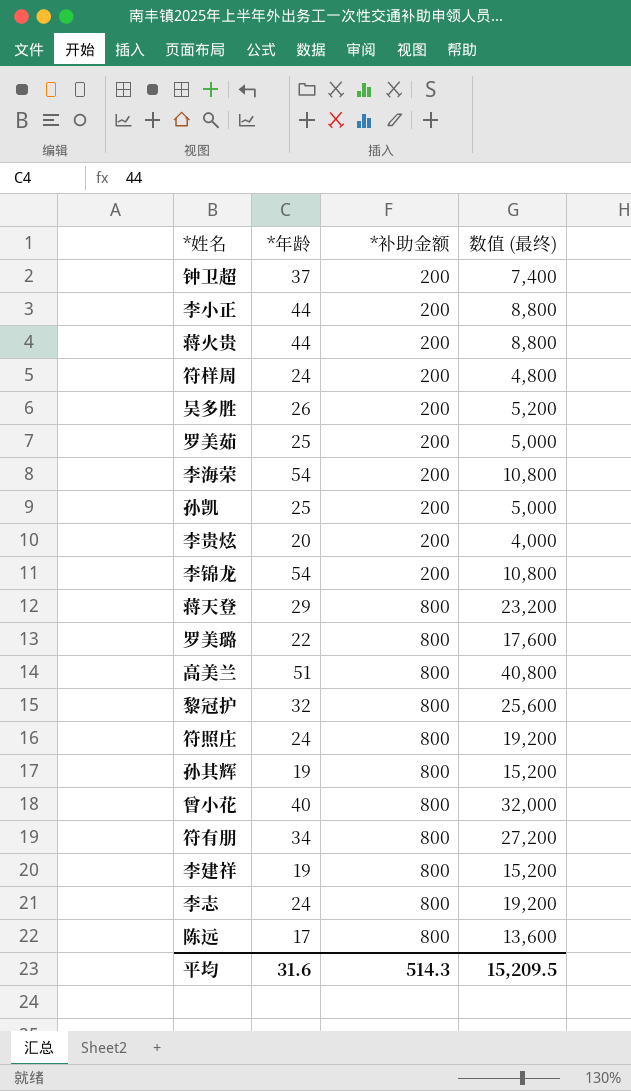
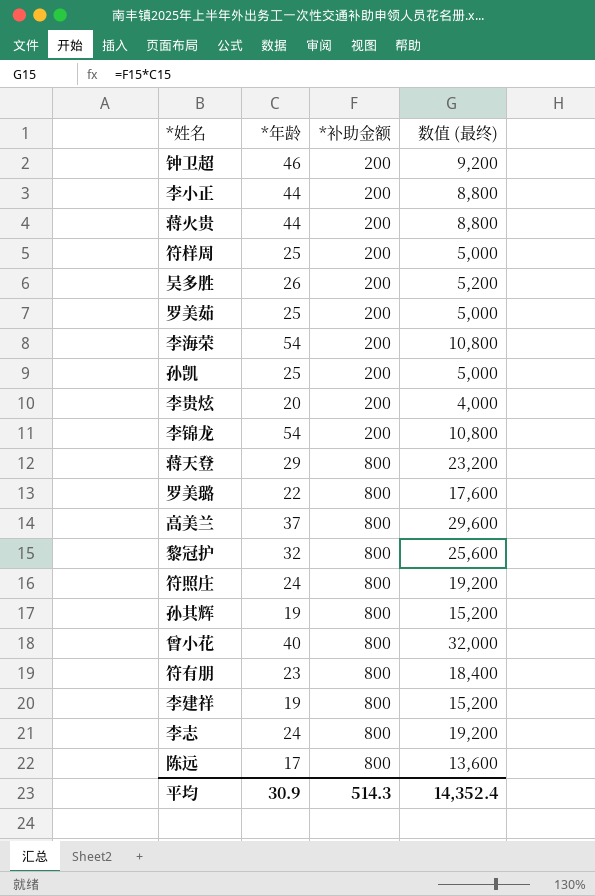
钟卫超 | *年龄: 37 -> 46
钟卫超 | 数值 (最终): 7,400 -> 9,200
符样周 | *年龄: 24 -> 25
符样周 | 数值 (最终): 4,800 -> 5,000
高美兰 | *年龄: 51 -> 37
高美兰 | 数值 (最终): 40,800 -> 29,600
符有朋 | *年龄: 34 -> 23
符有朋 | 数值 (最终): 27,200 -> 18,400
平均 | *年龄: 31.6 -> 30.9
平均 | 数值 (最终): 15,209.5 -> 14,352.4

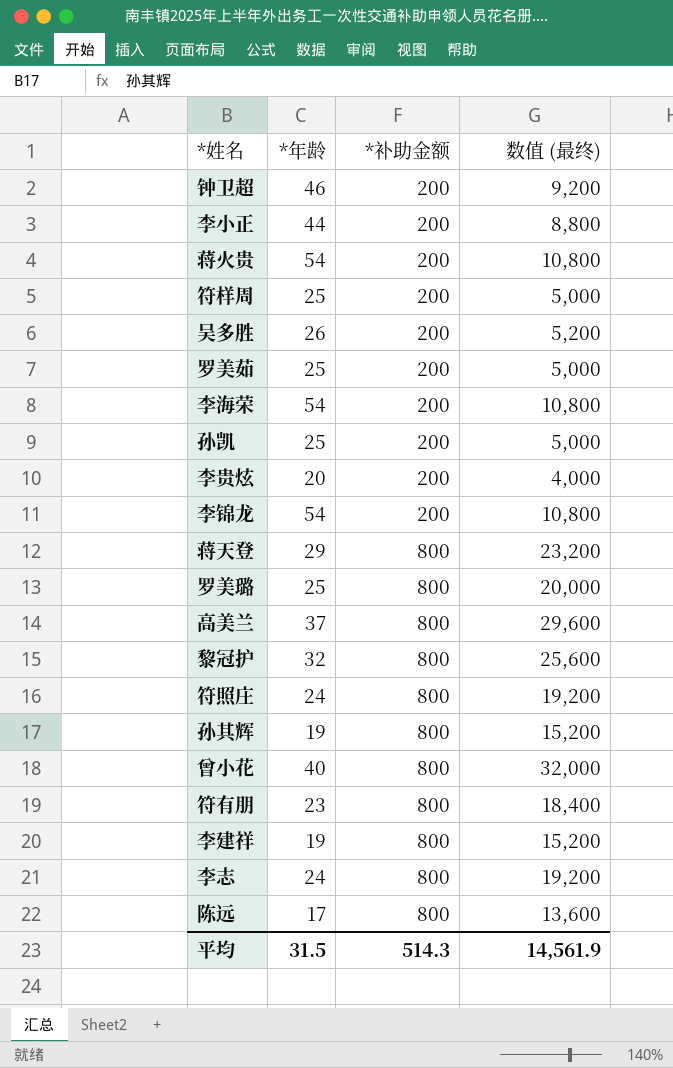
蒋火贵 | *年龄: 44 -> 54
蒋火贵 | 数值 (最终): 8,800 -> 10,800
罗美璐 | *年龄: 22 -> 25
罗美璐 | 数值 (最终): 17,600 -> 20,000
平均 | *年龄: 30.9 -> 31.5
平均 | 数值 (最终): 14,352.4 -> 14,561.9

